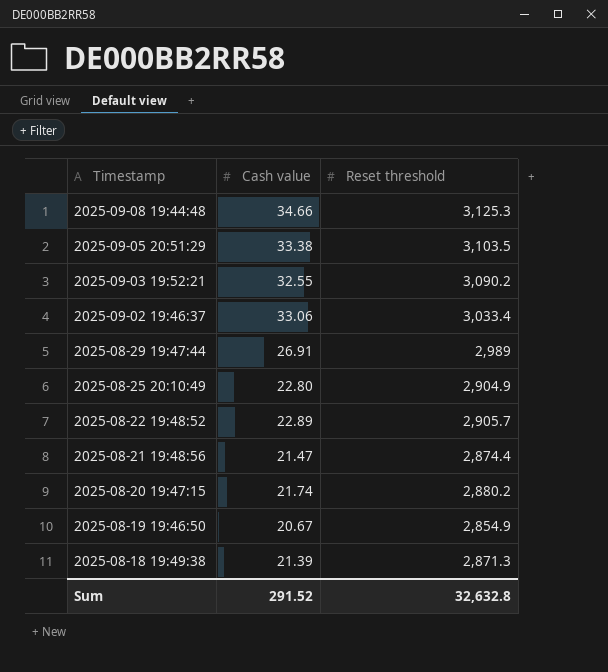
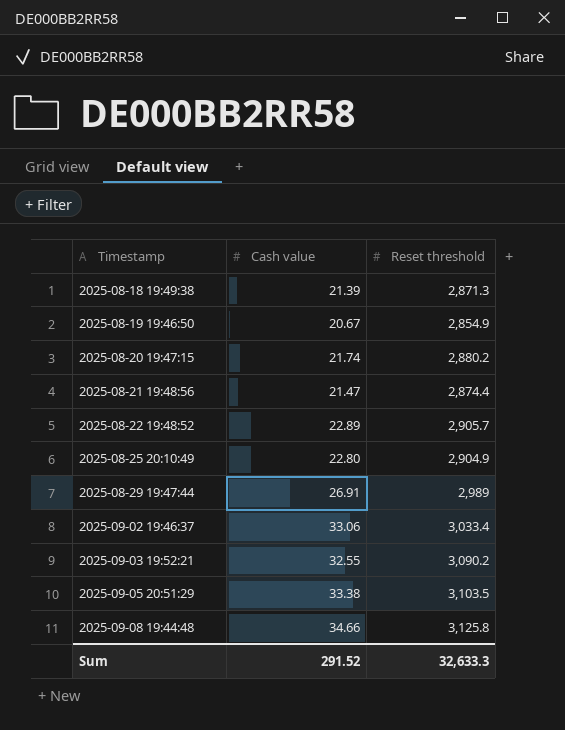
row order: Timestamp descending -> Timestamp ascending
2025-09-08 19:44:48 | Reset threshold: 3,125.3 -> 3,125.8
Sum | Reset threshold: 32,632.8 -> 32,633.3

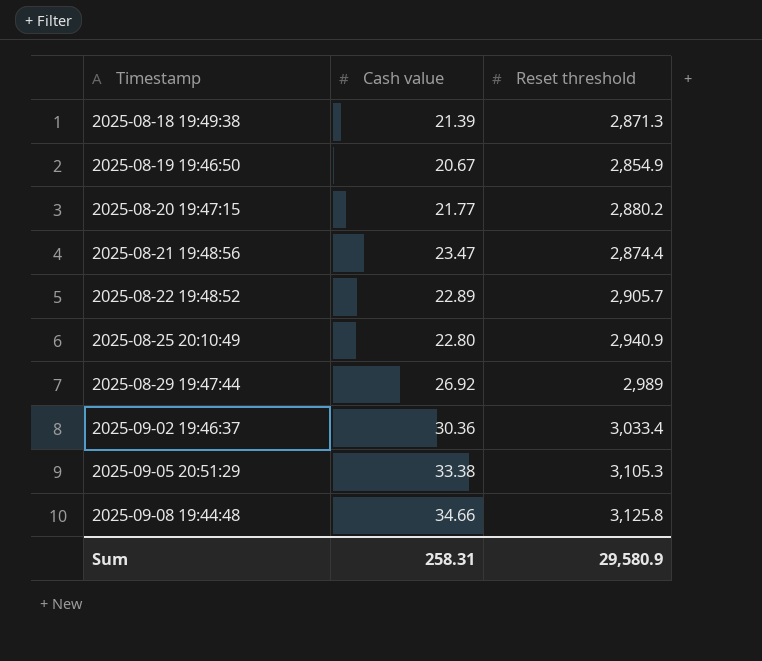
row 2025-09-03 19:52:21: 32.55 | 3,090.2 -> none
2025-08-20 19:47:15 | Cash value: 21.74 -> 21.77
2025-08-21 19:48:56 | Cash value: 21.47 -> 23.47
2025-08-25 20:10:49 | Reset threshold: 2,904.9 -> 2,940.9
2025-08-29 19:47:44 | Cash value: 26.91 -> 26.92
2025-09-02 19:46:37 | Cash value: 33.06 -> 30.36
2025-09-05 20:51:29 | Reset threshold: 3,103.5 -> 3,105.3
Sum | Cash value: 291.52 -> 258.31
Sum | Reset threshold: 32,633.3 -> 29,580.9

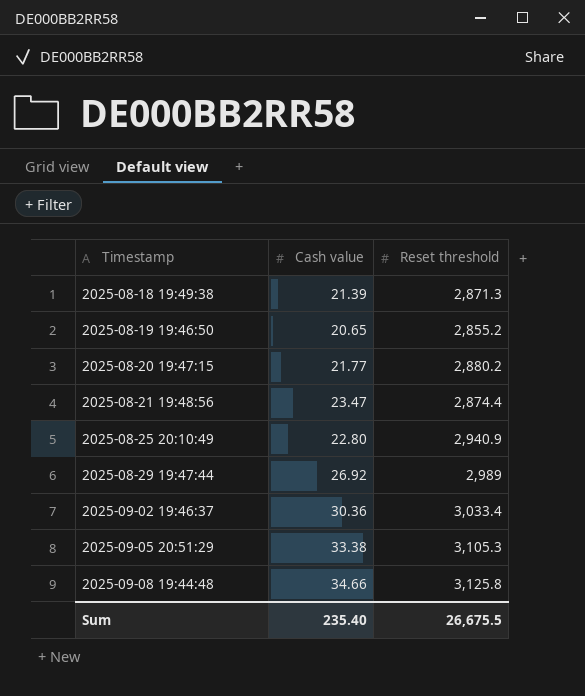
row 2025-08-22 19:48:52: 22.89 | 2,905.7 -> none
2025-08-19 19:46:50 | Cash value: 20.67 -> 20.65
2025-08-19 19:46:50 | Reset threshold: 2,854.9 -> 2,855.2
Sum | Cash value: 258.31 -> 235.40
Sum | Reset threshold: 29,580.9 -> 26,675.5

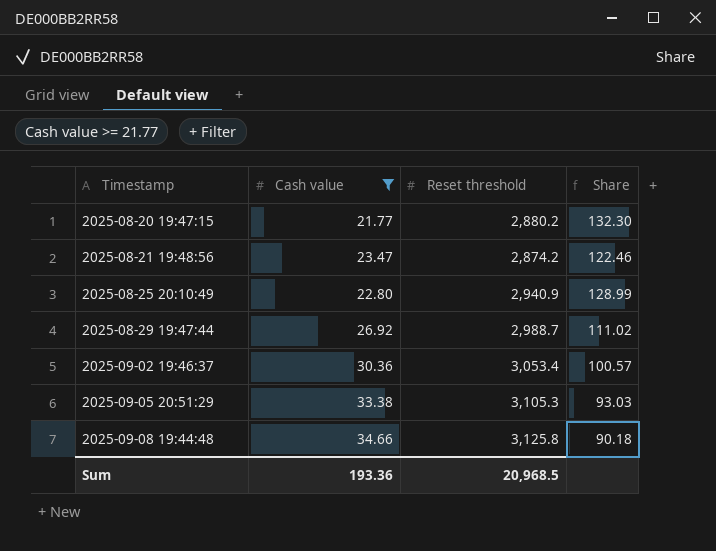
filter: none -> Cash value >= 21.77
column Share | formula: none -> [Reset threshold] / [Cash value]
2025-08-21 19:48:56 | Reset threshold: 2,874.4 -> 2,874.2
2025-08-29 19:47:44 | Reset threshold: 2,989 -> 2,988.7
2025-09-02 19:46:37 | Reset threshold: 3,033.4 -> 3,053.4
Sum | Cash value: 235.40 -> 193.36
Sum | Reset threshold: 26,675.5 -> 20,968.5

